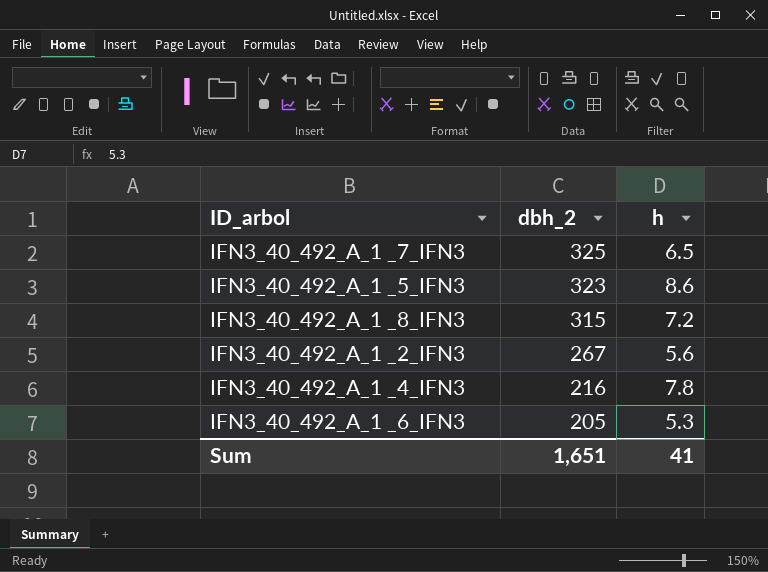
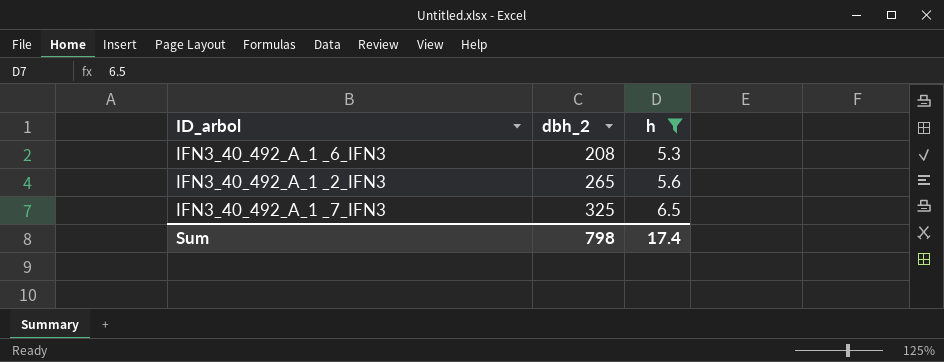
filter: none -> h <= 6.5
row order: dbh_2 descending -> dbh_2 ascending
IFN3_40_492_A_1 _6_IFN3 | dbh_2: 205 -> 208
IFN3_40_492_A_1 _2_IFN3 | dbh_2: 267 -> 265
Sum | dbh_2: 1,651 -> 798
Sum | h: 41 -> 17.4

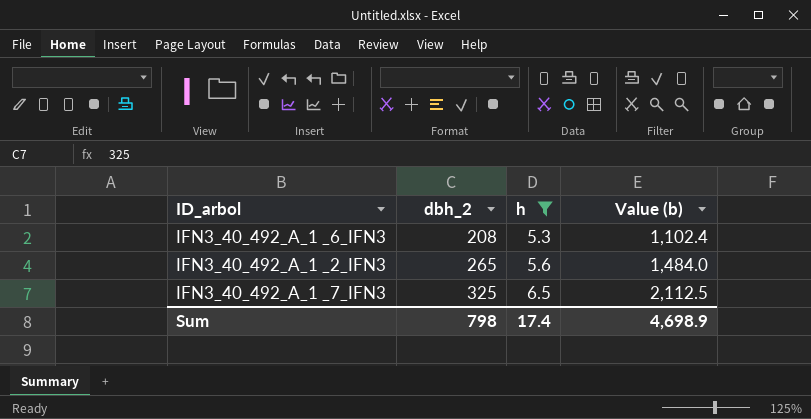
column Value (b) | formula: none -> [dbh_2] * [h]

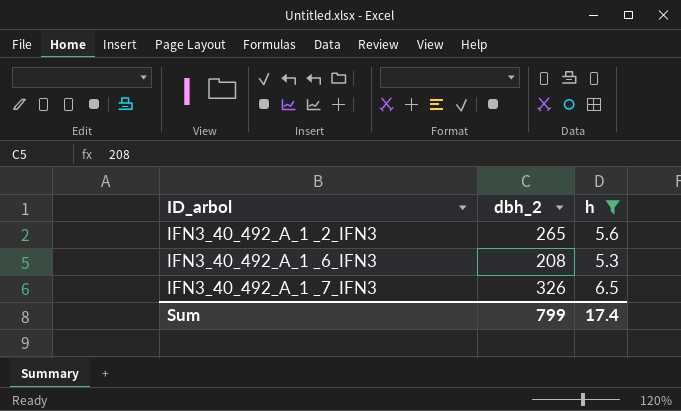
row order: dbh_2 ascending -> ID_arbol ascending
column Value (b) | formula: [dbh_2] * [h] -> none
IFN3_40_492_A_1 _7_IFN3 | dbh_2: 325 -> 326
Sum | dbh_2: 798 -> 799

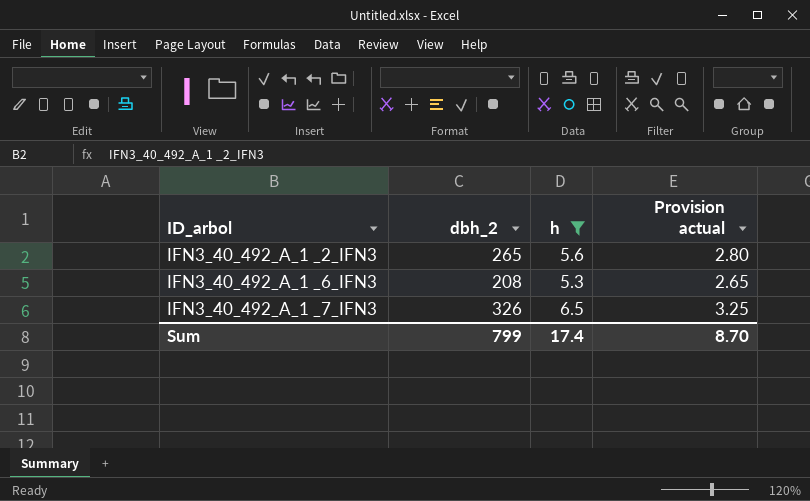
column Provision actual | formula: none -> [h] * 0.5

